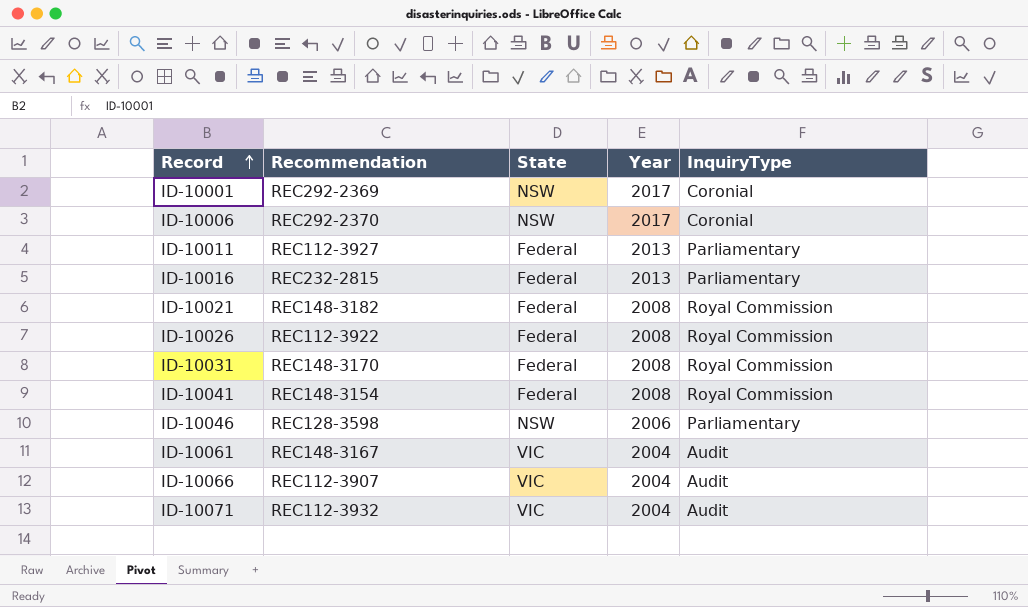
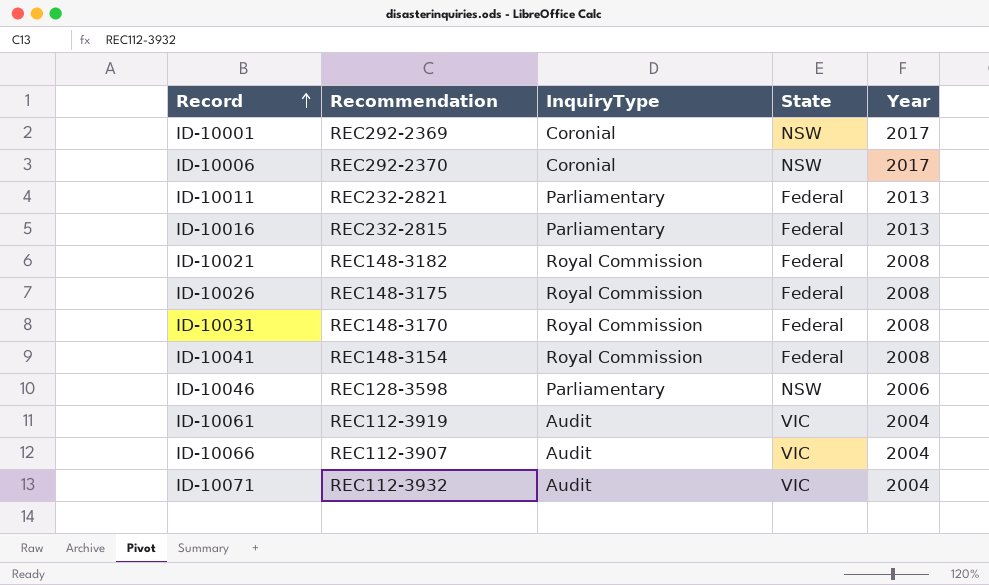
column InquiryType | position: 5 -> 3
ID-10011 | Recommendation: REC112-3927 -> REC232-2821
ID-10026 | Recommendation: REC112-3922 -> REC148-3175
ID-10061 | Recommendation: REC148-3167 -> REC112-3919

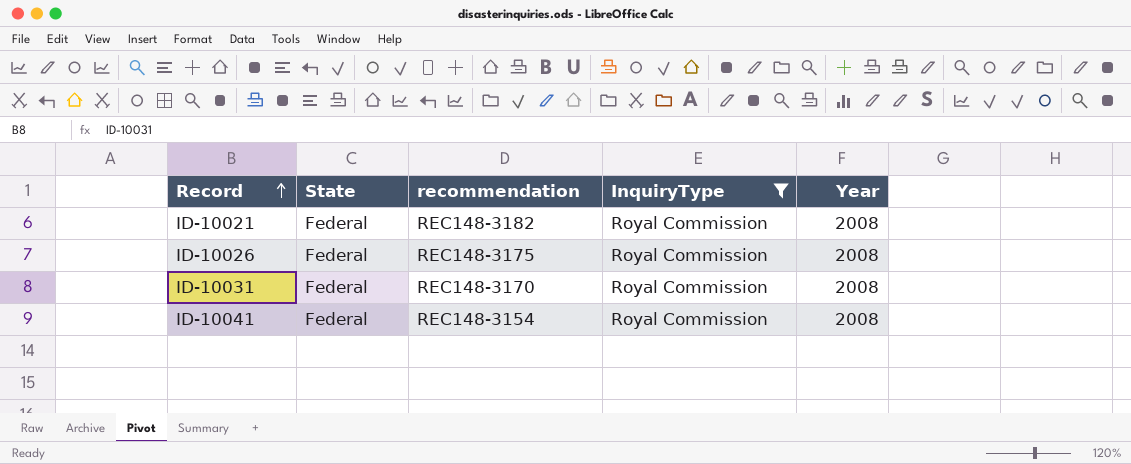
filter: none -> InquiryType = Royal Commission
column State | position: 4 -> 2
column name: Recommendation -> recommendation

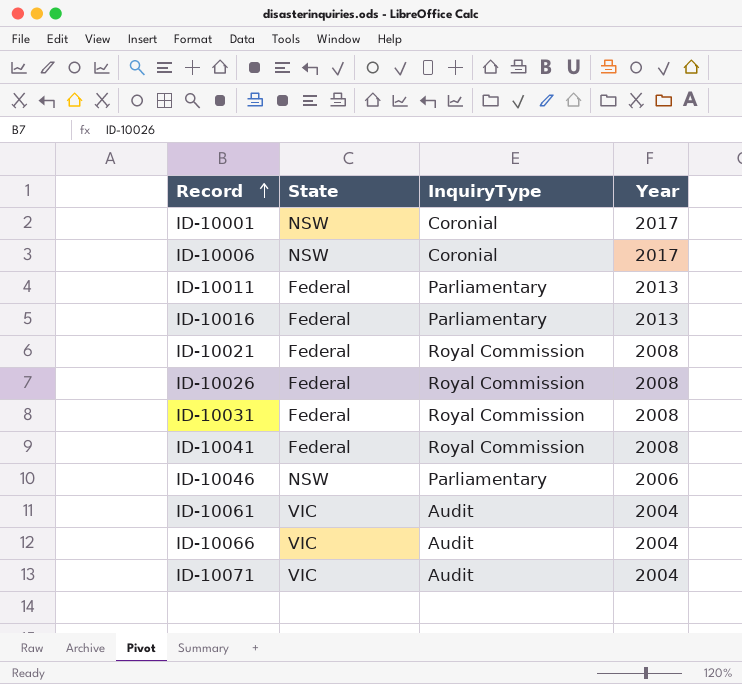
filter: InquiryType = Royal Commission -> none
column recommendation | position: 3 -> none

